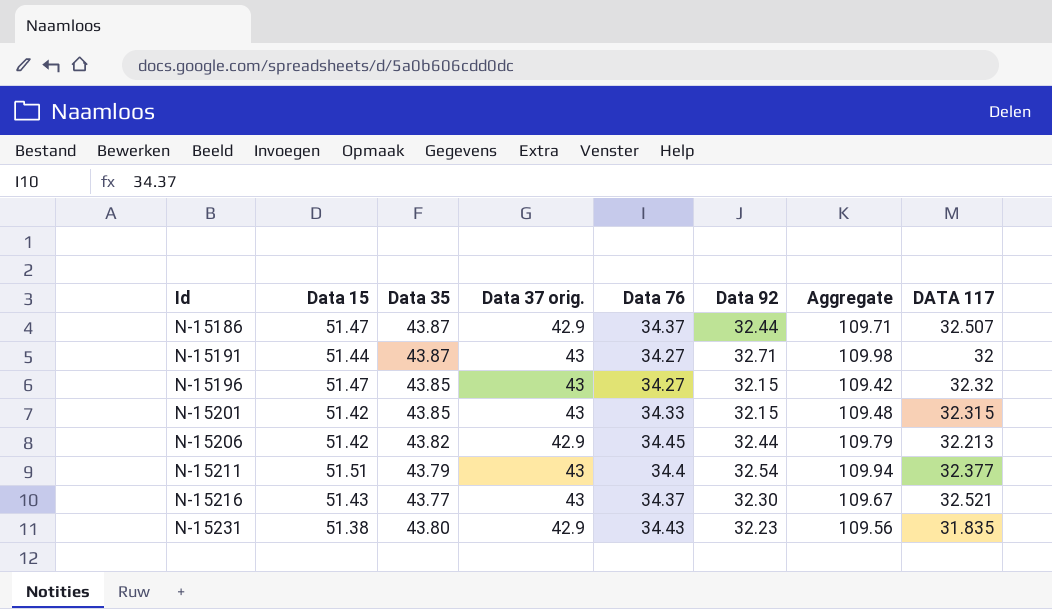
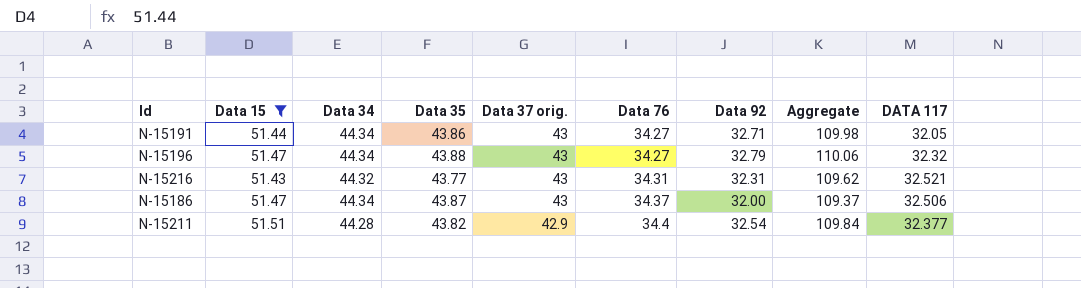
filter: none -> Data 15 >= 51.43
row order: Id ascending -> Data 37 orig. descending
column Data 34 | position: none -> 3
N-15191 | Data 35: 43.87 -> 43.86
N-15191 | DATA 117: 32 -> 32.05
N-15196 | Data 35: 43.85 -> 43.88
N-15196 | Data 92: 32.15 -> 32.79
N-15196 | Aggregate: 109.42 -> 110.06
N-15216 | Data 76: 34.37 -> 34.31
N-15216 | Data 92: 32.30 -> 32.31
N-15216 | Aggregate: 109.67 -> 109.62
N-15186 | Data 37 orig.: 42.9 -> 43
N-15186 | Data 92: 32.44 -> 32.00
N-15186 | Aggregate: 109.71 -> 109.37
N-15186 | DATA 117: 32.507 -> 32.506
N-15211 | Data 35: 43.79 -> 43.82
N-15211 | Data 37 orig.: 43 -> 42.9
N-15211 | Aggregate: 109.94 -> 109.84

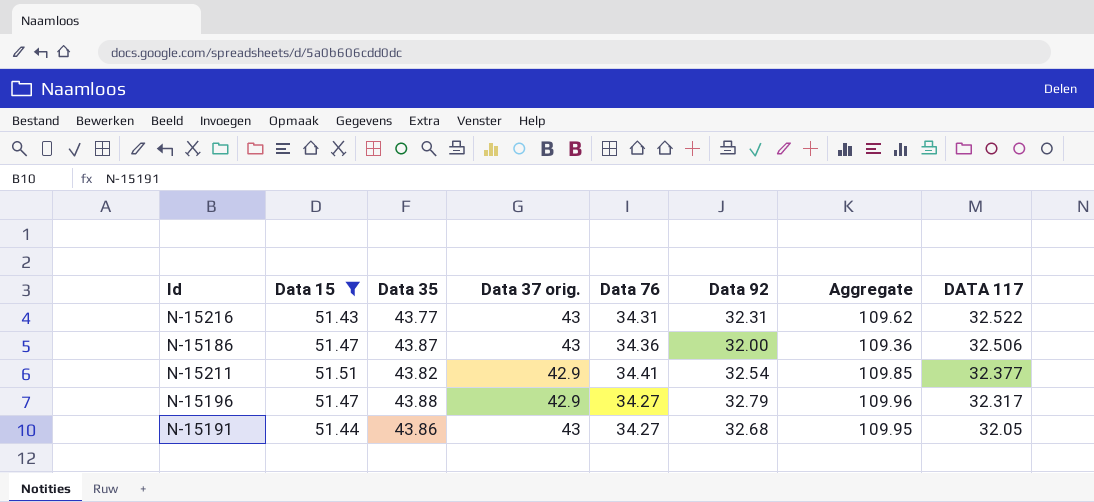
row order: Data 37 orig. descending -> DATA 117 descending
column Data 34 | position: 3 -> none
N-15216 | DATA 117: 32.521 -> 32.522
N-15186 | Data 76: 34.37 -> 34.36
N-15186 | Aggregate: 109.37 -> 109.36
N-15211 | Data 76: 34.4 -> 34.41
N-15211 | Aggregate: 109.84 -> 109.85
N-15196 | Data 37 orig.: 43 -> 42.9
N-15196 | Aggregate: 110.06 -> 109.96
N-15196 | DATA 117: 32.32 -> 32.317
N-15191 | Data 92: 32.71 -> 32.68
N-15191 | Aggregate: 109.98 -> 109.95

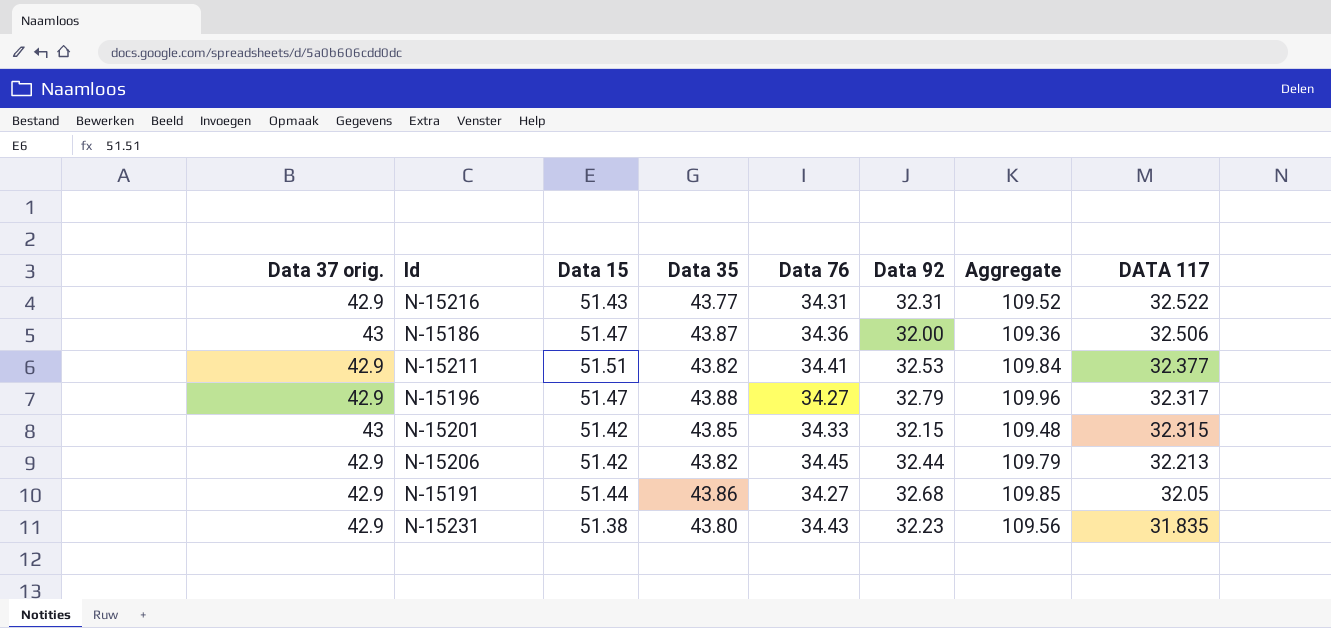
filter: Data 15 >= 51.43 -> none
column Data 37 orig. | position: 4 -> 1
N-15216 | Data 37 orig.: 43 -> 42.9
N-15216 | Aggregate: 109.62 -> 109.52
N-15211 | Data 92: 32.54 -> 32.53
N-15211 | Aggregate: 109.85 -> 109.84
N-15191 | Data 37 orig.: 43 -> 42.9
N-15191 | Aggregate: 109.95 -> 109.85

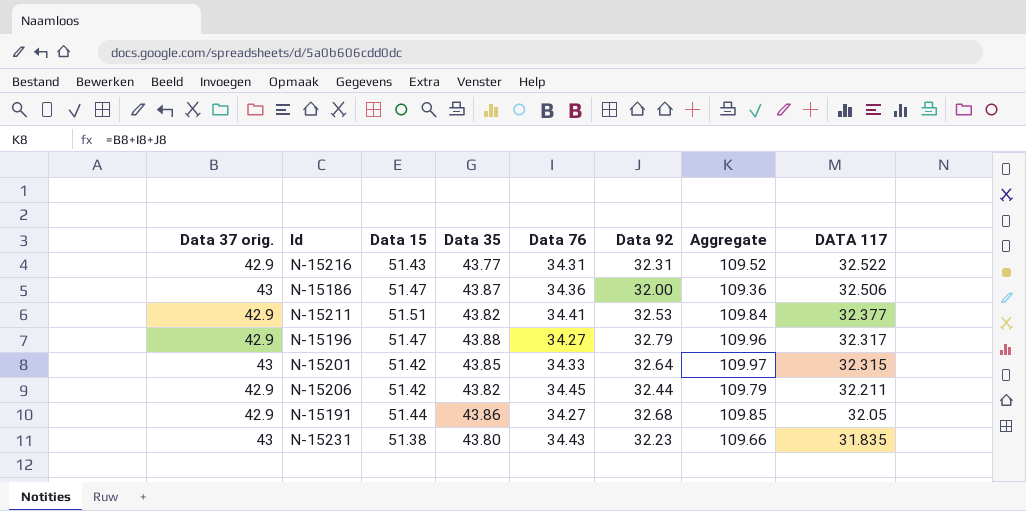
N-15201 | Data 92: 32.15 -> 32.64
N-15201 | Aggregate: 109.48 -> 109.97
N-15206 | DATA 117: 32.213 -> 32.211
N-15231 | Data 37 orig.: 42.9 -> 43
N-15231 | Aggregate: 109.56 -> 109.66

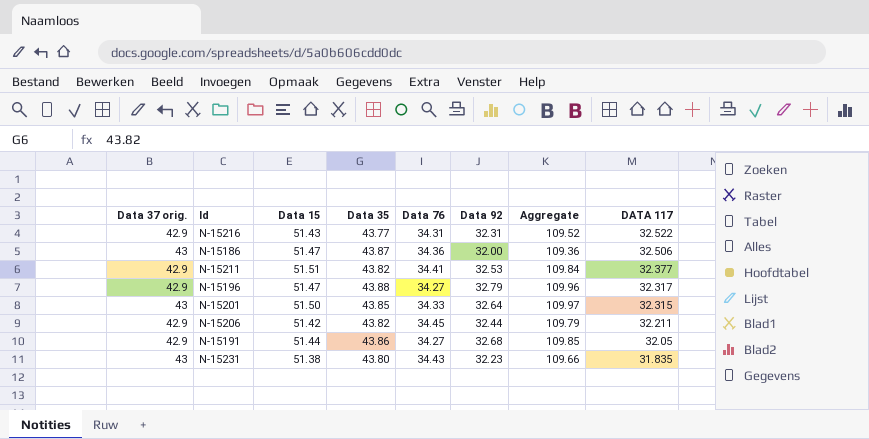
N-15201 | Data 15: 51.42 -> 51.50

